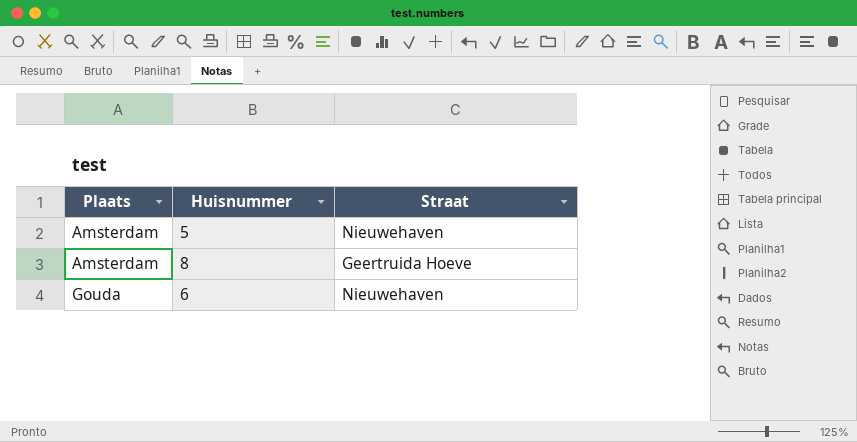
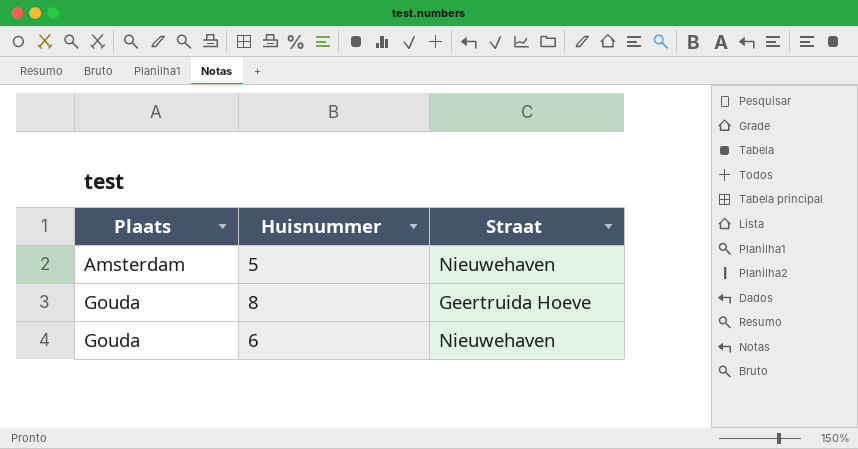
8 | Plaats: Amsterdam -> Gouda

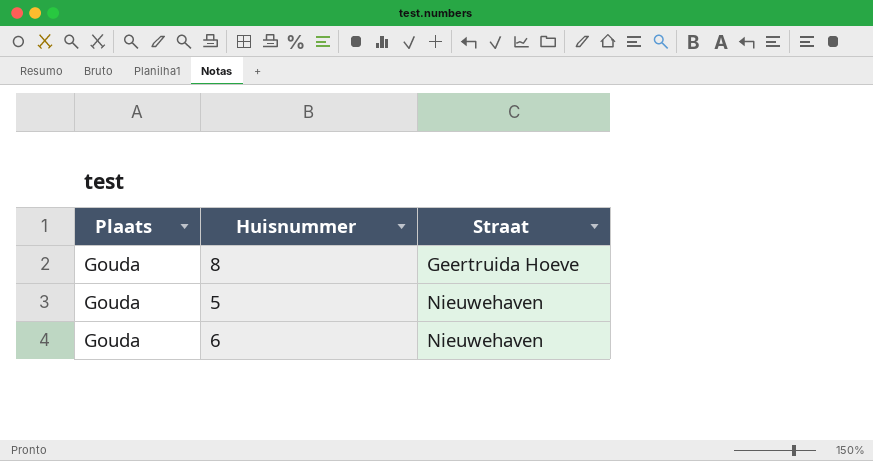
row order: Plaats ascending -> Straat ascending
5 | Plaats: Amsterdam -> Gouda

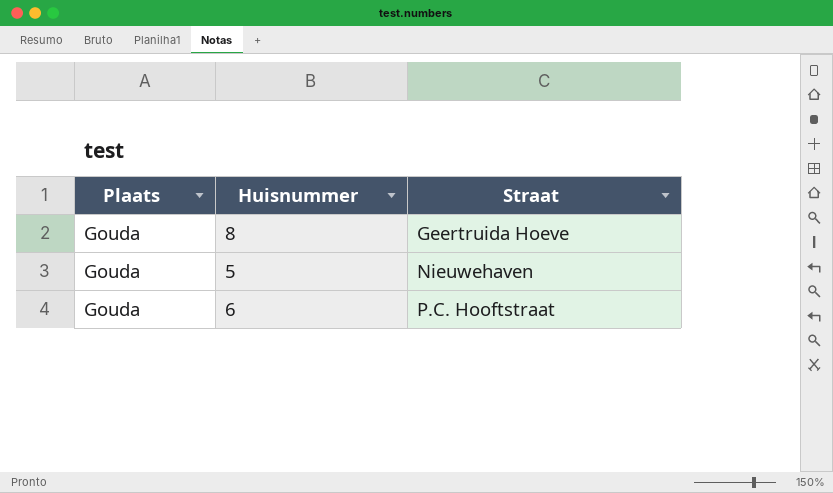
6 | Straat: Nieuwehaven -> P.C. Hooftstraat

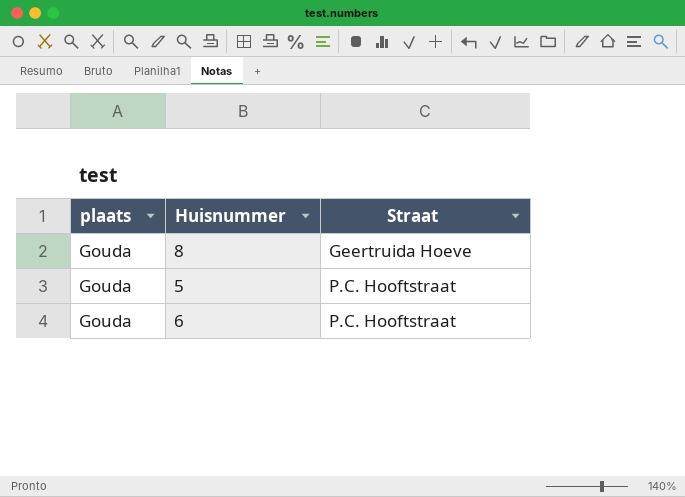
column name: Plaats -> plaats
5 | Straat: Nieuwehaven -> P.C. Hooftstraat

